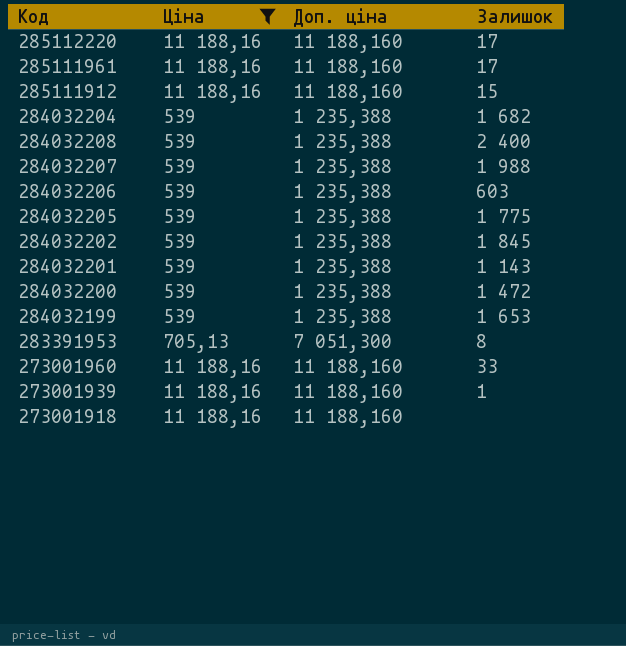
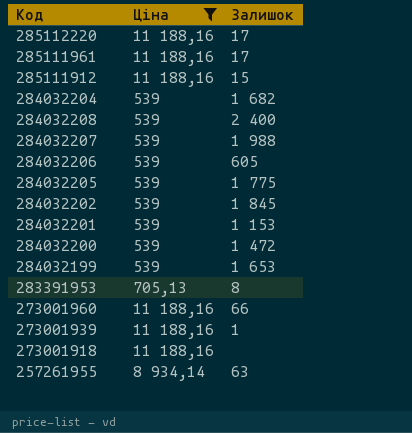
column Доп. ціна | position: 3 -> none
284032206 | Залишок: 603 -> 605
284032201 | Залишок: 1 143 -> 1 153
273001960 | Залишок: 33 -> 66
row 257261955: none -> 8 934,14 | 63

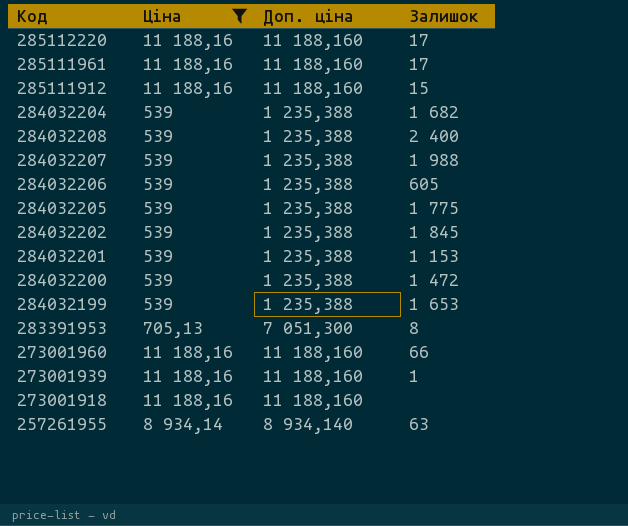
column Доп. ціна | position: none -> 3

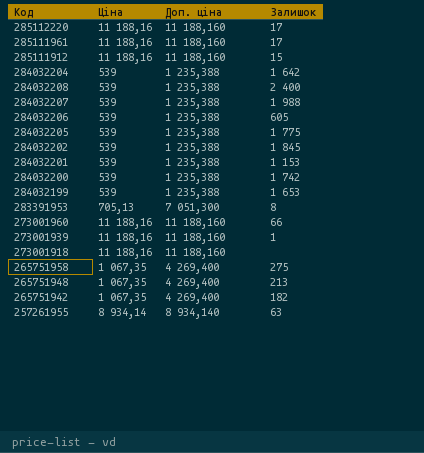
filter: Ціна != 1 067,35 -> none
284032204 | Залишок: 1 682 -> 1 642
284032200 | Залишок: 1 472 -> 1 742

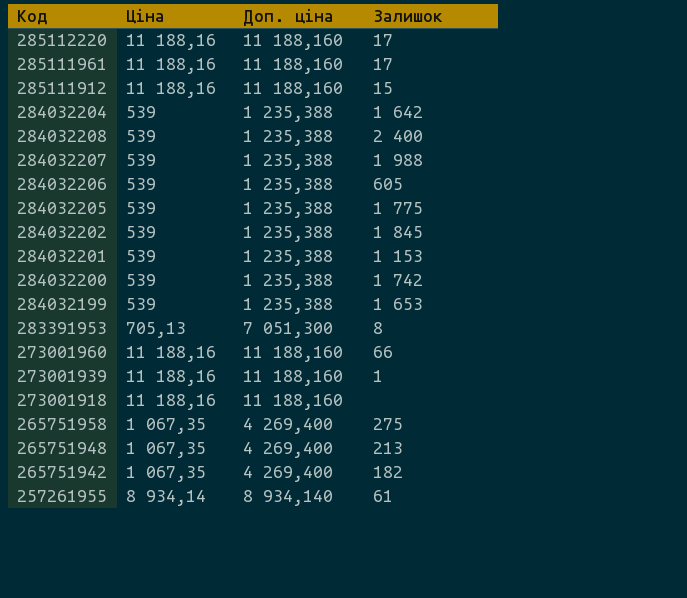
257261955 | Залишок: 63 -> 61

